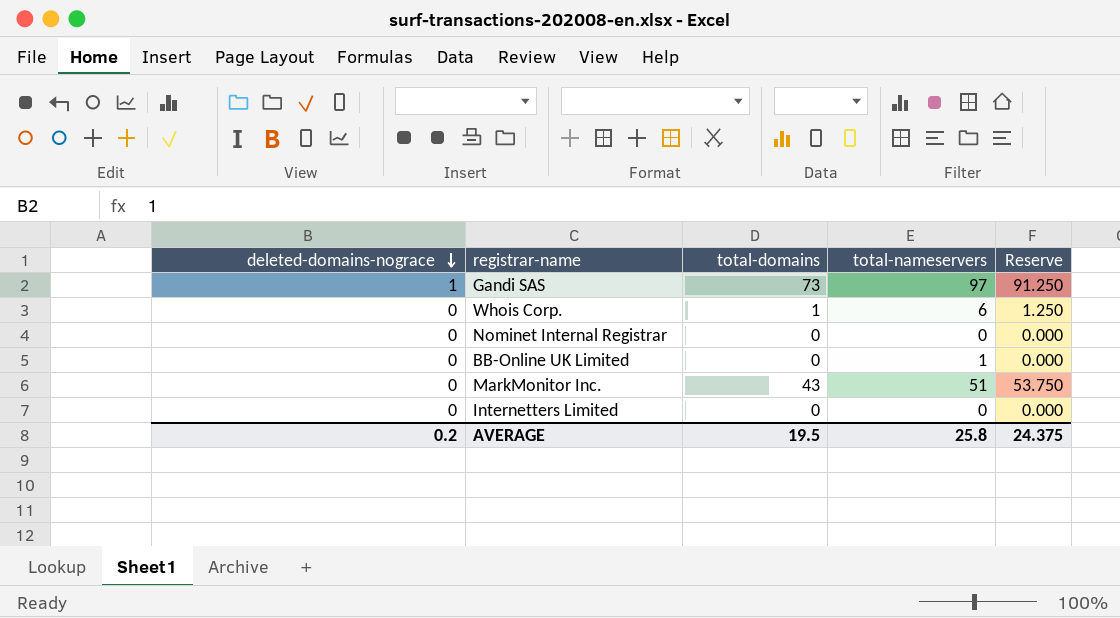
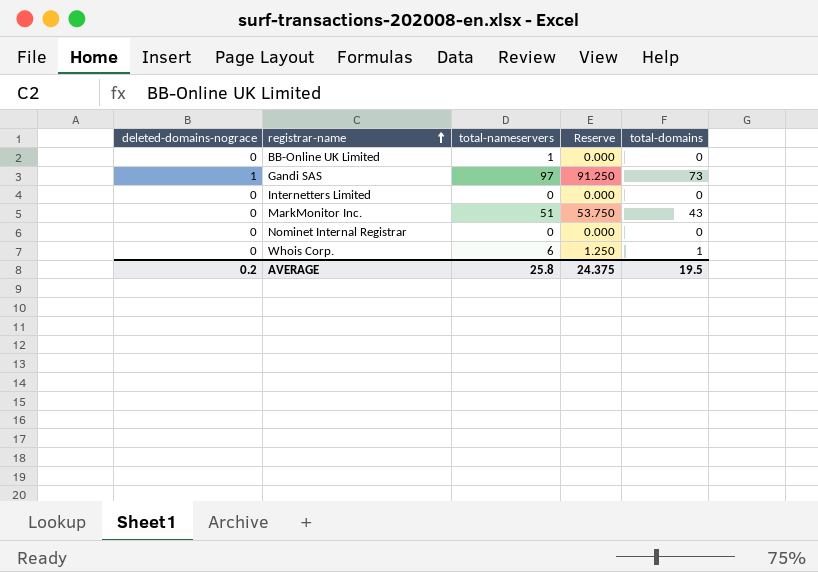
row order: deleted-domains-nograce descending -> registrar-name ascending
column total-domains | position: 3 -> 5

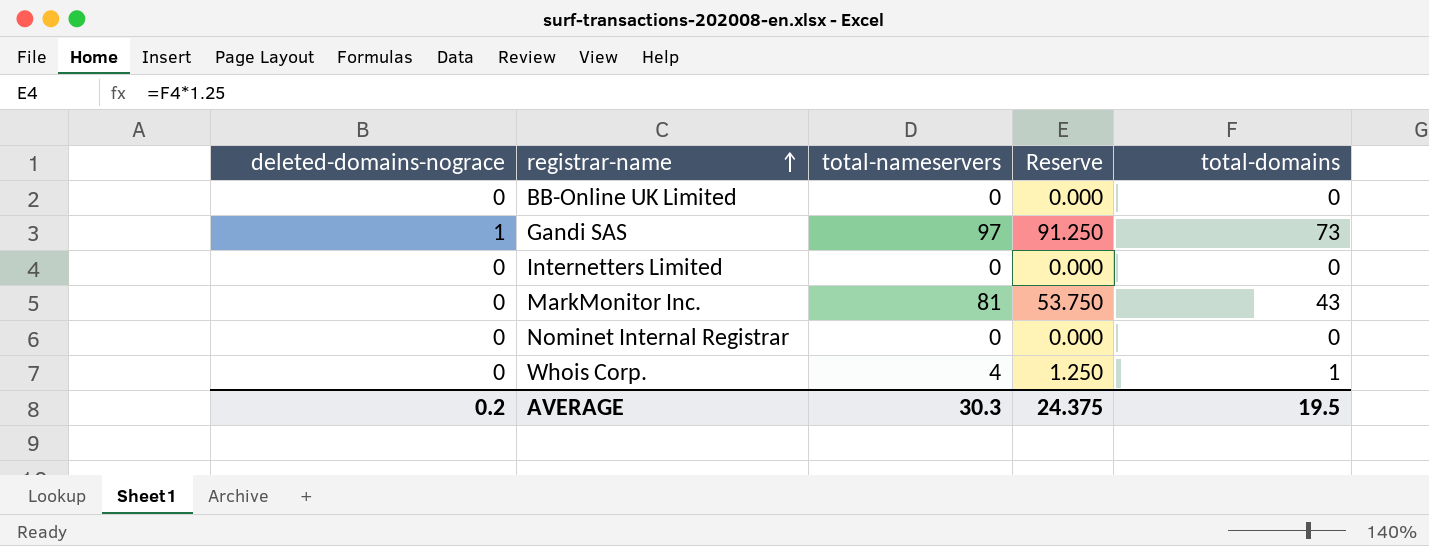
BB-Online UK Limited | total-nameservers: 1 -> 0
MarkMonitor Inc. | total-nameservers: 51 -> 81
Whois Corp. | total-nameservers: 6 -> 4
AVERAGE | total-nameservers: 25.8 -> 30.3

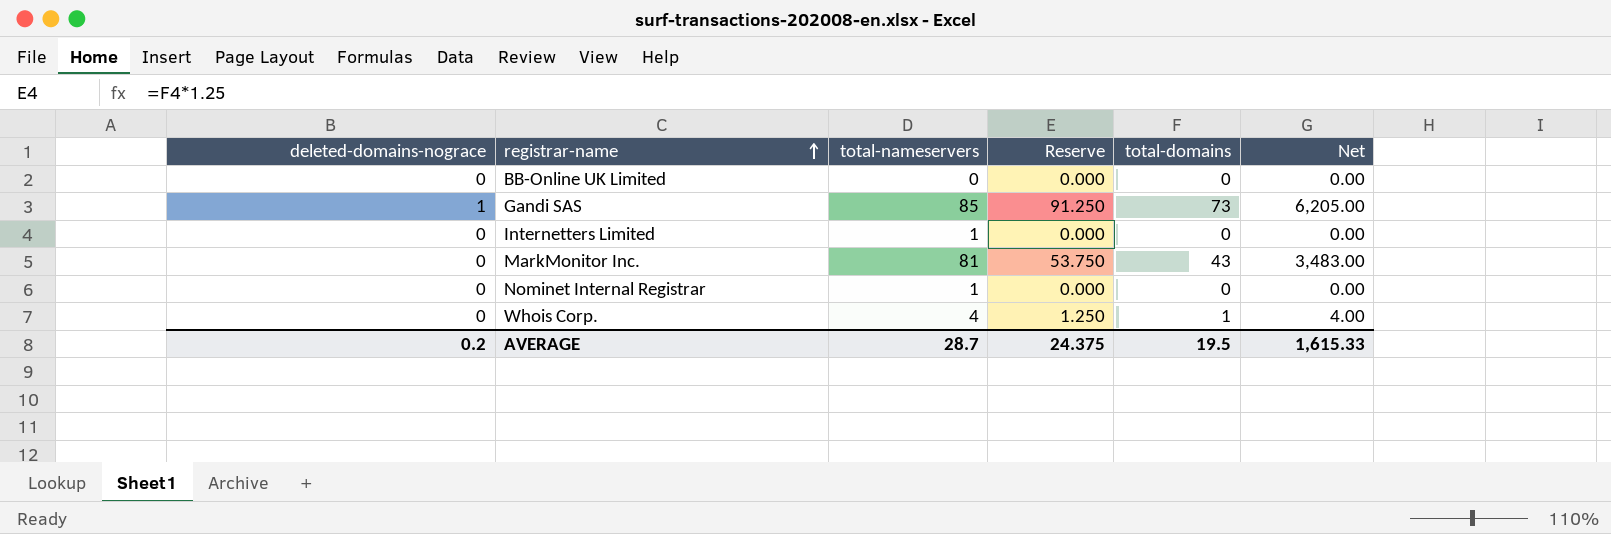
column Net | formula: none -> [total-nameservers] * [total-domains]
Gandi SAS | total-nameservers: 97 -> 85
Internetters Limited | total-nameservers: 0 -> 1
Nominet Internal Registrar | total-nameservers: 0 -> 1
AVERAGE | total-nameservers: 30.3 -> 28.7

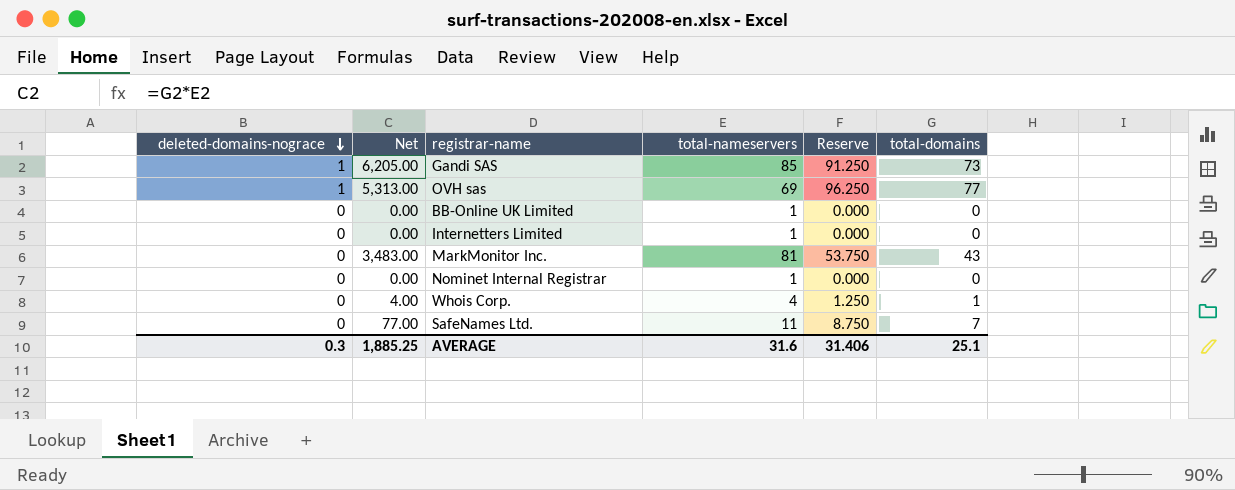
row order: registrar-name ascending -> deleted-domains-nograce descending
column Net | position: 6 -> 2
row OVH sas: none -> 1 | 5,313.00 | 69 | 96.250 | 77
BB-Online UK Limited | total-nameservers: 0 -> 1
row SafeNames Ltd.: none -> 0 | 77.00 | 11 | 8.750 | 7
AVERAGE | deleted-domains-nograce: 0.2 -> 0.3
AVERAGE | Net: 1,615.33 -> 1,885.25
AVERAGE | total-nameservers: 28.7 -> 31.6
AVERAGE | Reserve: 24.375 -> 31.406
AVERAGE | total-domains: 19.5 -> 25.1

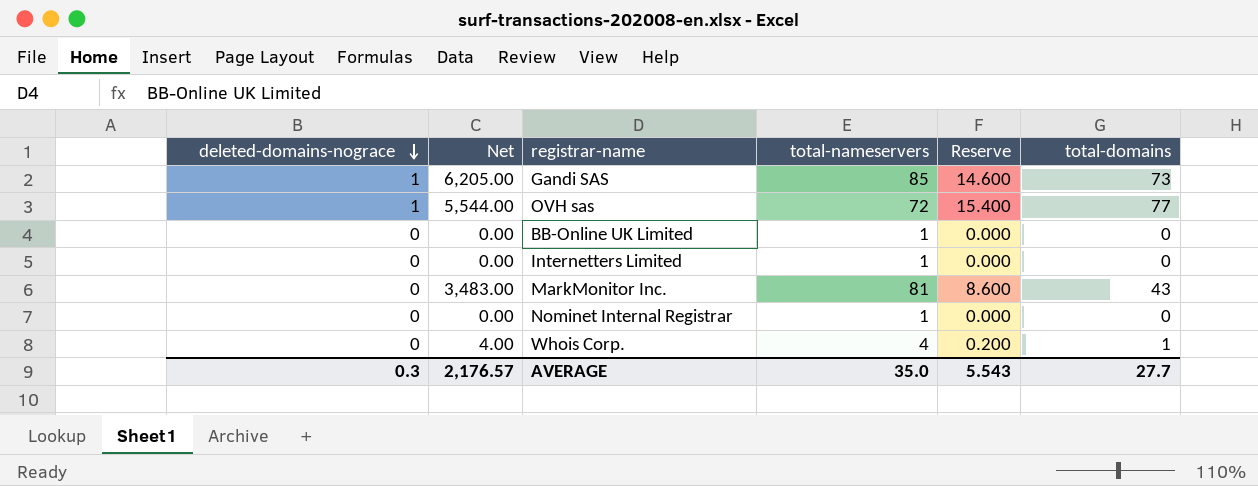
column Reserve | formula: [total-domains] * 1.25 -> [total-domains] * 0.2
row SafeNames Ltd.: 0 | 77.00 | 11 | 8.750 | 7 -> none
OVH sas | Net: 5,313.00 -> 5,544.00
OVH sas | total-nameservers: 69 -> 72
AVERAGE | Net: 1,885.25 -> 2,176.57
AVERAGE | total-nameservers: 31.6 -> 35.0
AVERAGE | Reserve: 31.406 -> 5.543
AVERAGE | total-domains: 25.1 -> 27.7

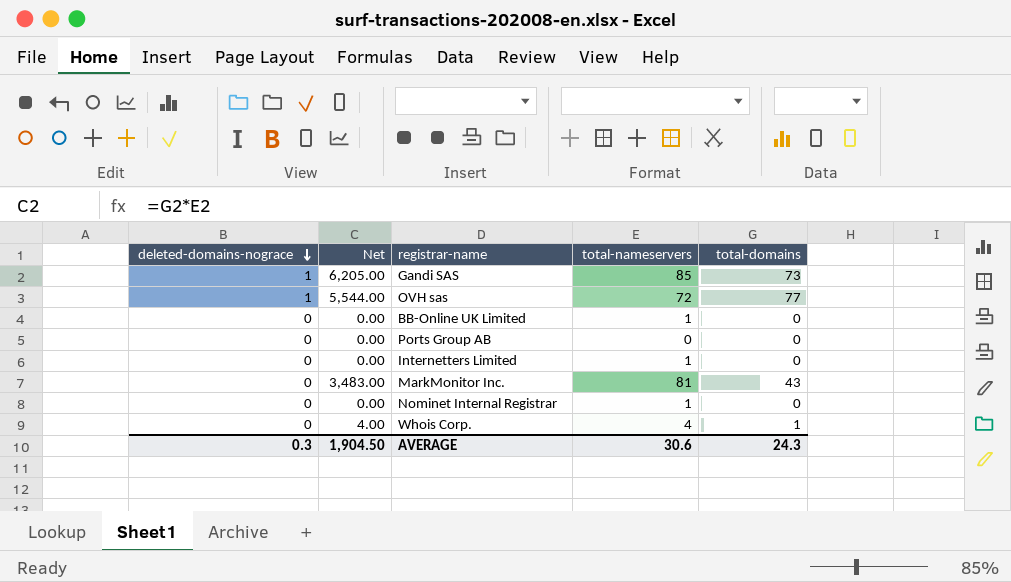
column Reserve | formula: [total-domains] * 0.2 -> none
row Ports Group AB: none -> 0 | 0.00 | 0 | 0
AVERAGE | Net: 2,176.57 -> 1,904.50
AVERAGE | total-nameservers: 35.0 -> 30.6
AVERAGE | total-domains: 27.7 -> 24.3

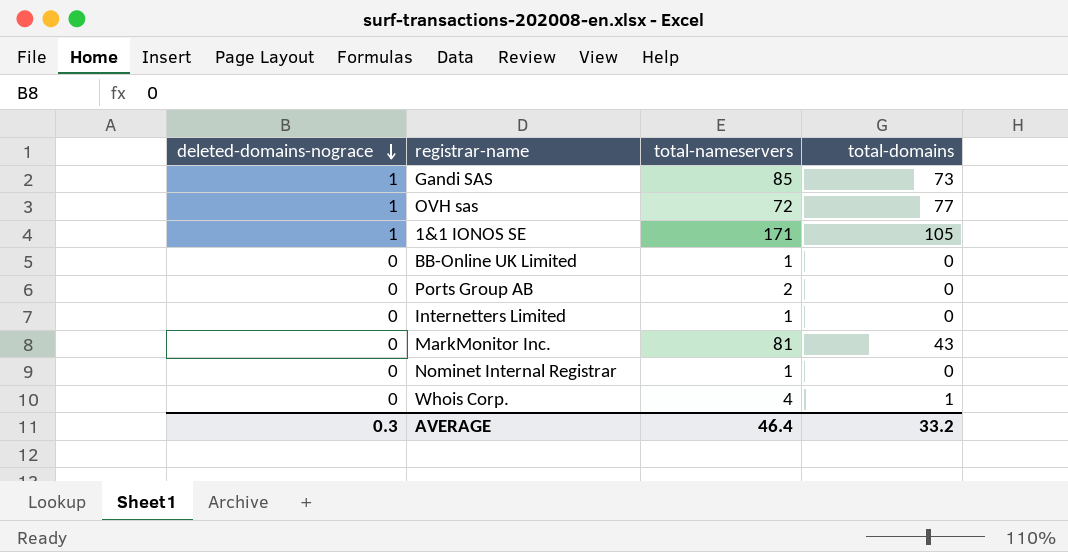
column Net | formula: [total-nameservers] * [total-domains] -> none
row 1&1 IONOS SE: none -> 1 | 171 | 105
Ports Group AB | total-nameservers: 0 -> 2
AVERAGE | total-nameservers: 30.6 -> 46.4
AVERAGE | total-domains: 24.3 -> 33.2

